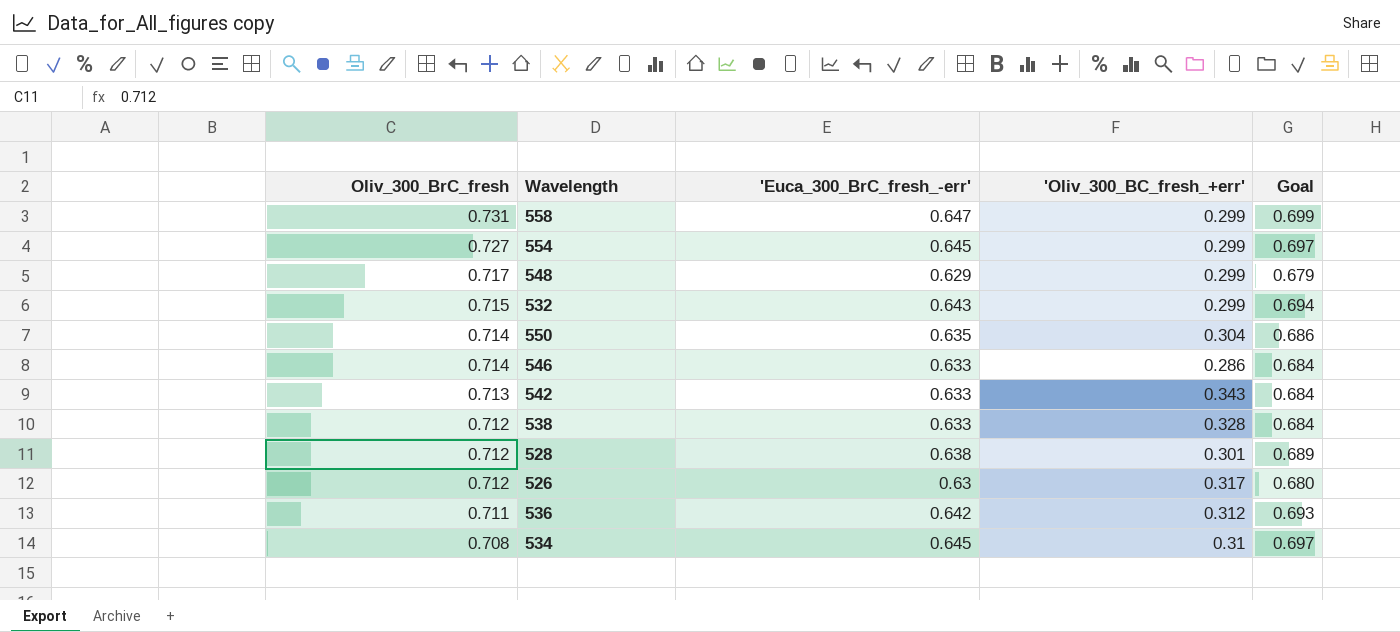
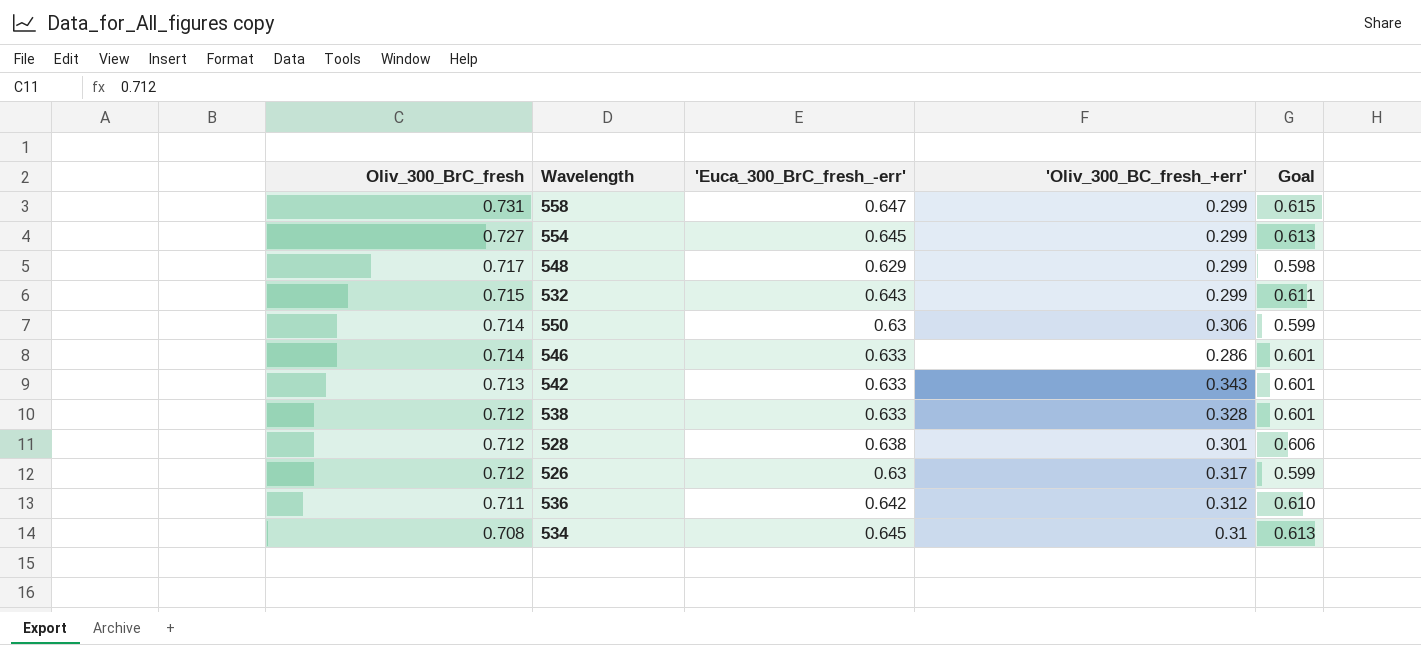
column Goal | formula: ['Euca_300_BrC_fresh_-err'] * 1.08 -> ['Euca_300_BrC_fresh_-err'] * 0.95
550 | 'Euca_300_BrC_fresh_-err': 0.635 -> 0.63
550 | 'Oliv_300_BC_fresh_+err': 0.304 -> 0.306

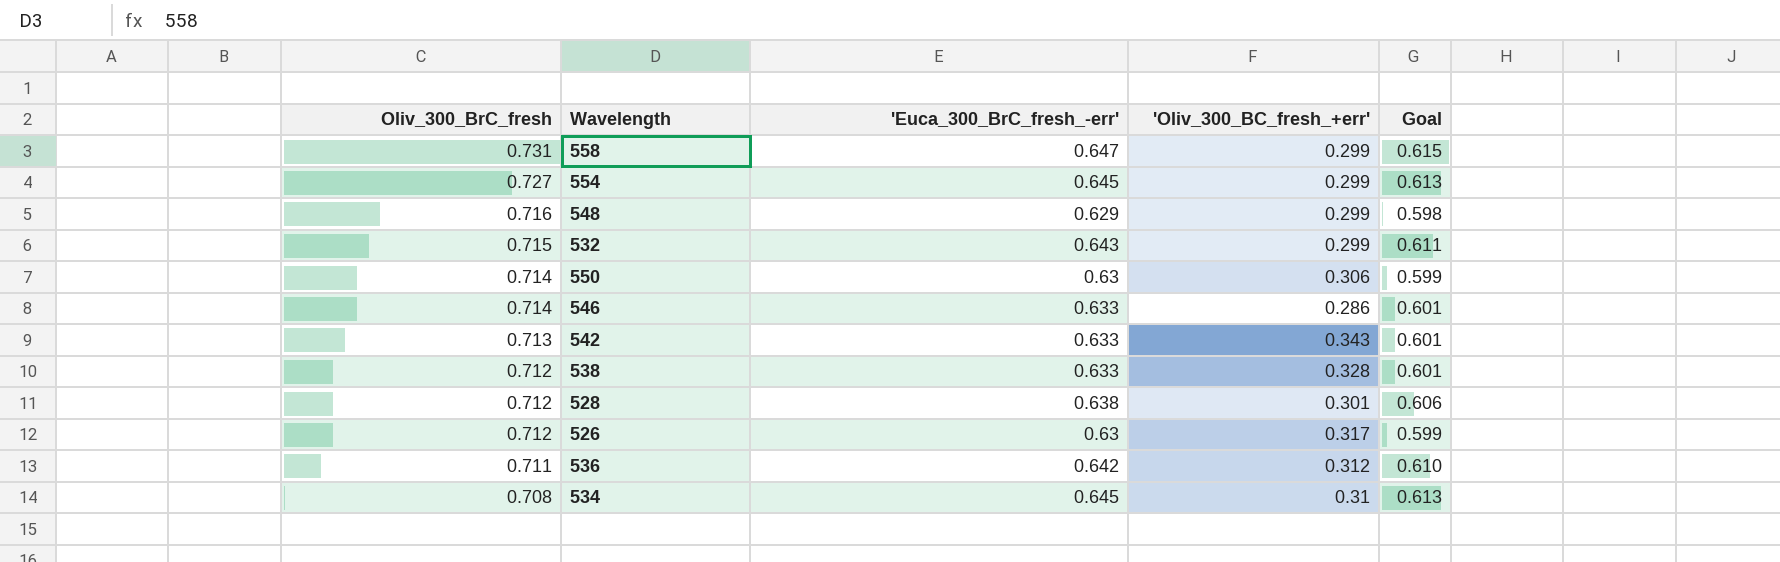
548 | Oliv_300_BrC_fresh: 0.717 -> 0.716

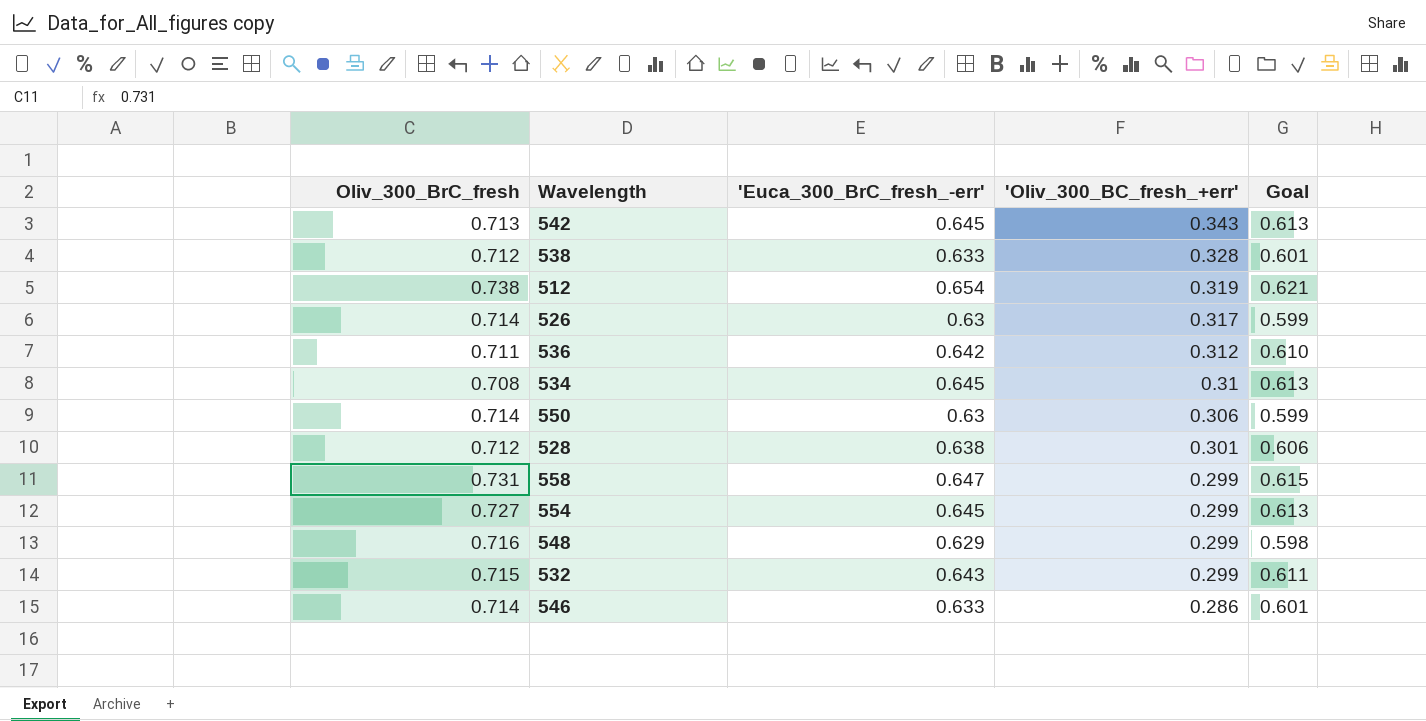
row order: Oliv_300_BrC_fresh descending -> 'Oliv_300_BC_fresh_+err' descending
542 | 'Euca_300_BrC_fresh_-err': 0.633 -> 0.645
542 | Goal: 0.601 -> 0.613
row 512: none -> 0.738 | 0.654 | 0.319 | 0.621
526 | Oliv_300_BrC_fresh: 0.712 -> 0.714

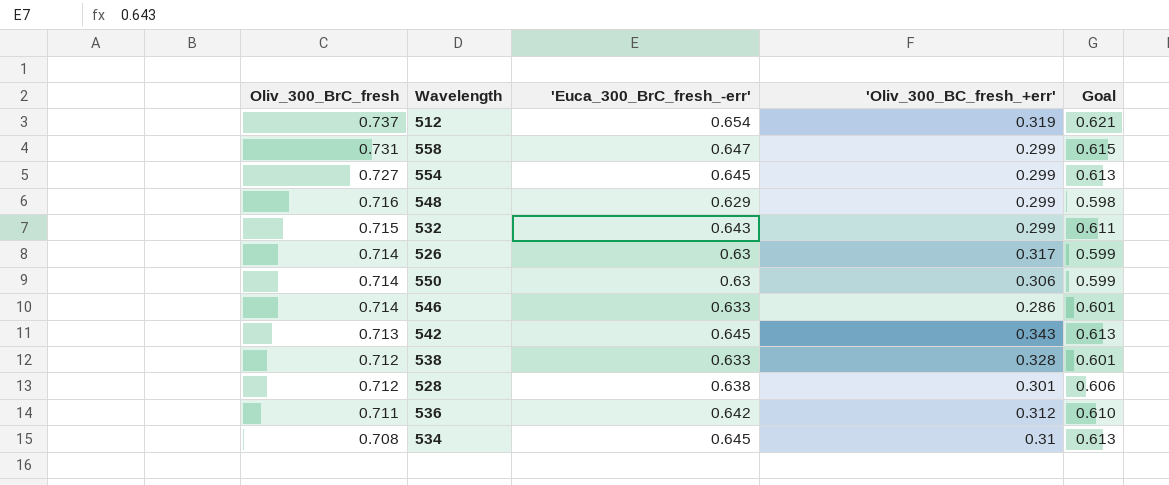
row order: 'Oliv_300_BC_fresh_+err' descending -> Oliv_300_BrC_fresh descending
512 | Oliv_300_BrC_fresh: 0.738 -> 0.737

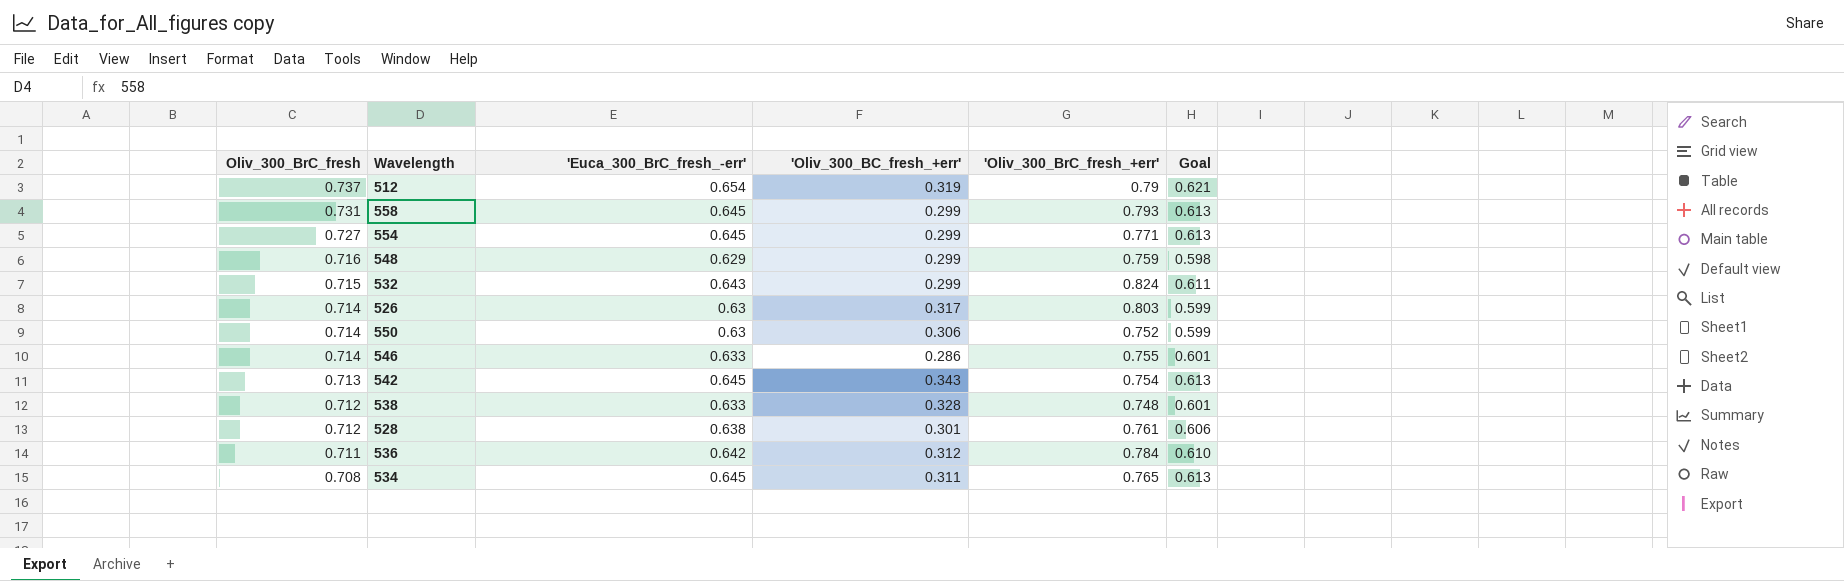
column 'Oliv_300_BrC_fresh_+err' | position: none -> 5
558 | 'Euca_300_BrC_fresh_-err': 0.647 -> 0.645
558 | Goal: 0.615 -> 0.613
534 | 'Oliv_300_BC_fresh_+err': 0.31 -> 0.311

